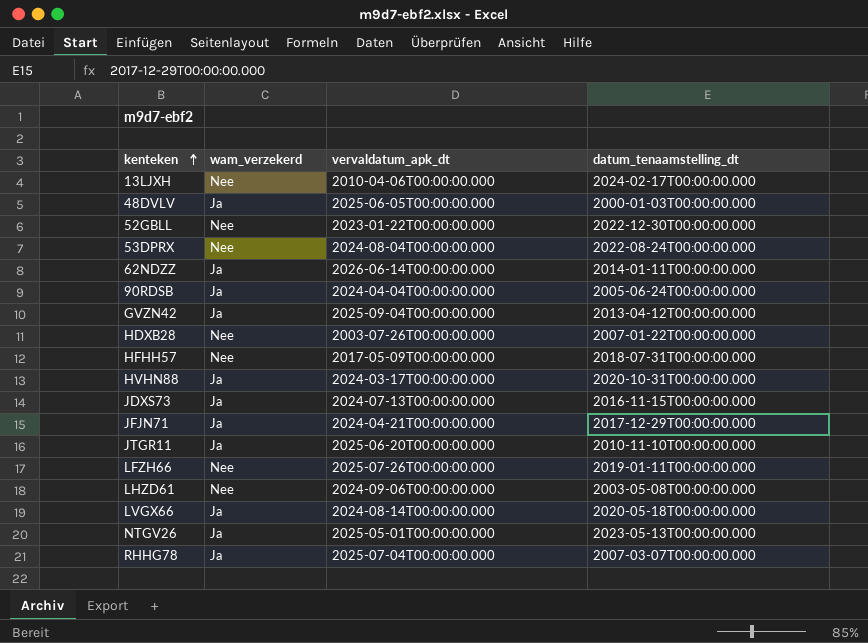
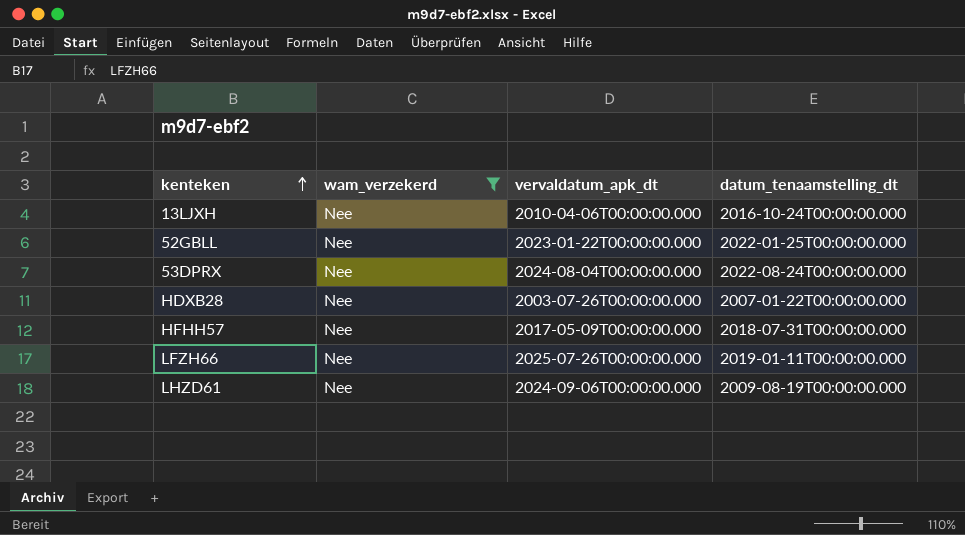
filter: none -> wam_verzekerd = Nee
13LJXH | datum_tenaamstelling_dt: 2024-02-17T00:00:00.000 -> 2016-10-24T00:00:00.000
52GBLL | datum_tenaamstelling_dt: 2022-12-30T00:00:00.000 -> 2022-01-25T00:00:00.000
LHZD61 | datum_tenaamstelling_dt: 2003-05-08T00:00:00.000 -> 2009-08-19T00:00:00.000

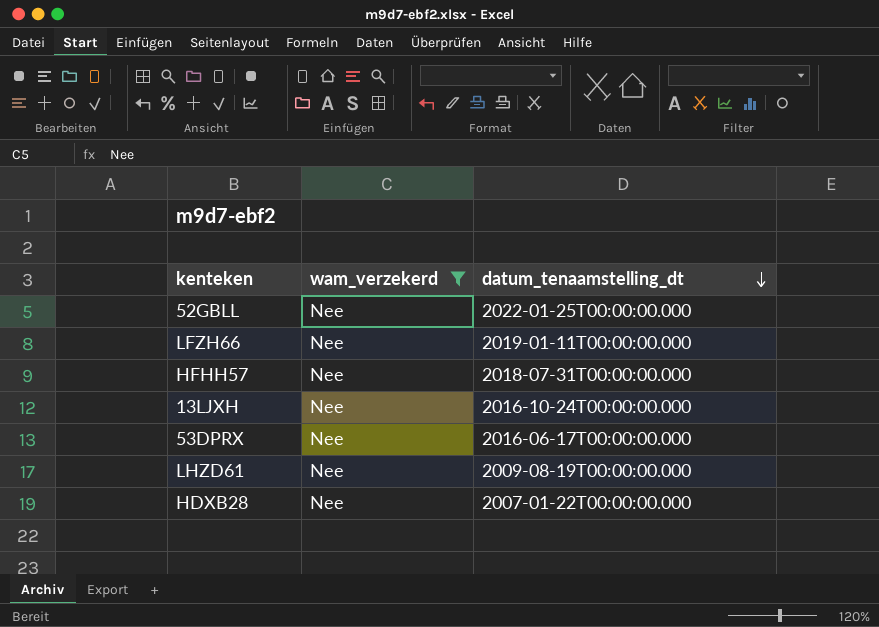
row order: kenteken ascending -> datum_tenaamstelling_dt descending
column vervaldatum_apk_dt | position: 3 -> none
53DPRX | datum_tenaamstelling_dt: 2022-08-24T00:00:00.000 -> 2016-06-17T00:00:00.000

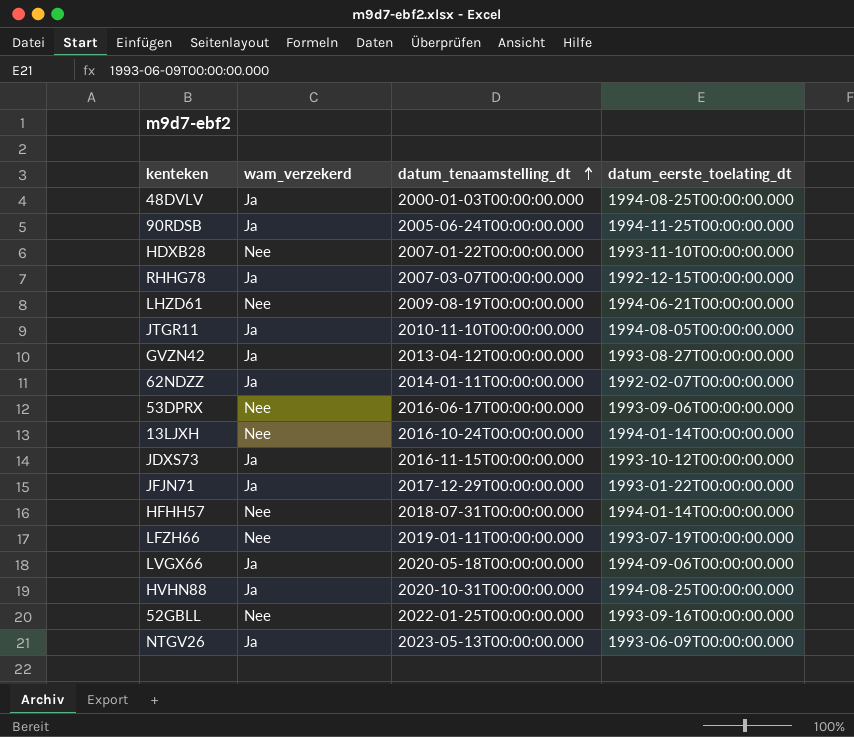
filter: wam_verzekerd = Nee -> none
row order: datum_tenaamstelling_dt descending -> datum_tenaamstelling_dt ascending
column datum_eerste_toelating_dt | position: none -> 4

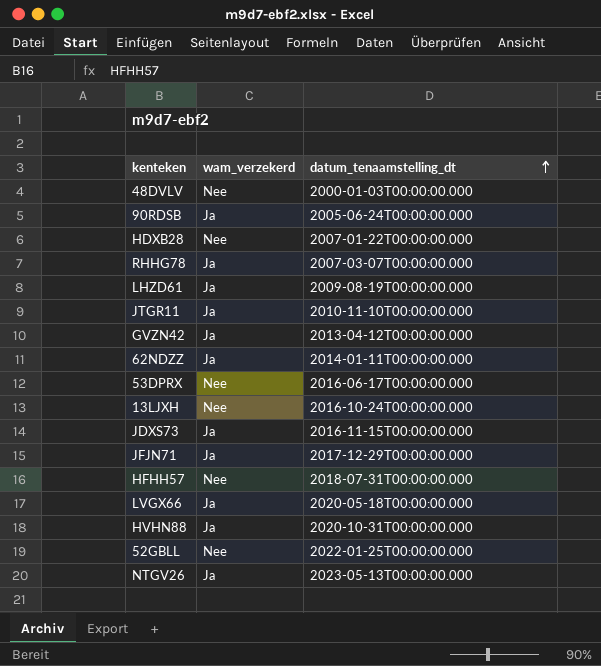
column datum_eerste_toelating_dt | position: 4 -> none
row LFZH66: Nee | 2019-01-11T00:00:00.000 | 1993-07-19T00:00:00.000 -> none
48DVLV | wam_verzekerd: Ja -> Nee
LHZD61 | wam_verzekerd: Nee -> Ja

